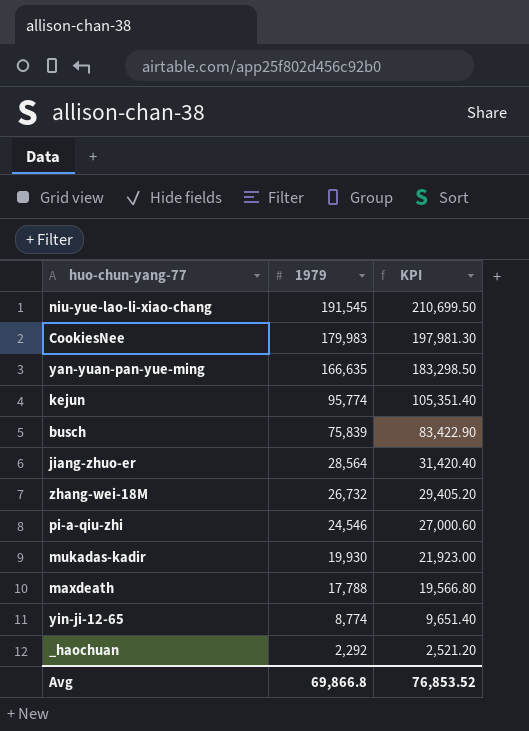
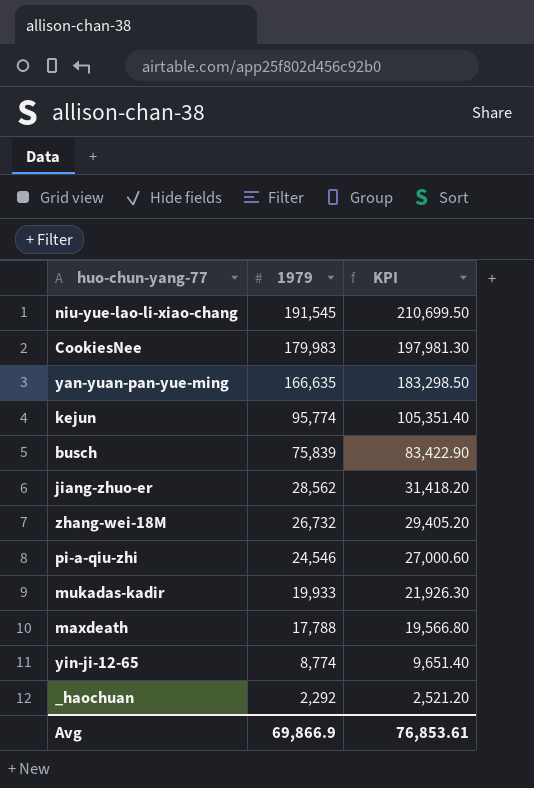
jiang-zhuo-er | 1979: 28,564 -> 28,562
jiang-zhuo-er | KPI: 31,420.40 -> 31,418.20
mukadas-kadir | 1979: 19,930 -> 19,933
mukadas-kadir | KPI: 21,923.00 -> 21,926.30
Avg | 1979: 69,866.8 -> 69,866.9
Avg | KPI: 76,853.52 -> 76,853.61

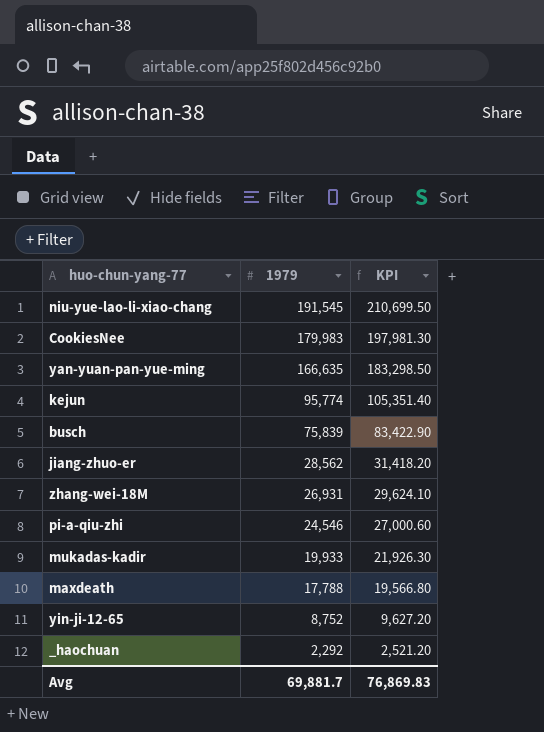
zhang-wei-18M | 1979: 26,732 -> 26,931
zhang-wei-18M | KPI: 29,405.20 -> 29,624.10
yin-ji-12-65 | 1979: 8,774 -> 8,752
yin-ji-12-65 | KPI: 9,651.40 -> 9,627.20
Avg | 1979: 69,866.9 -> 69,881.7
Avg | KPI: 76,853.61 -> 76,869.83

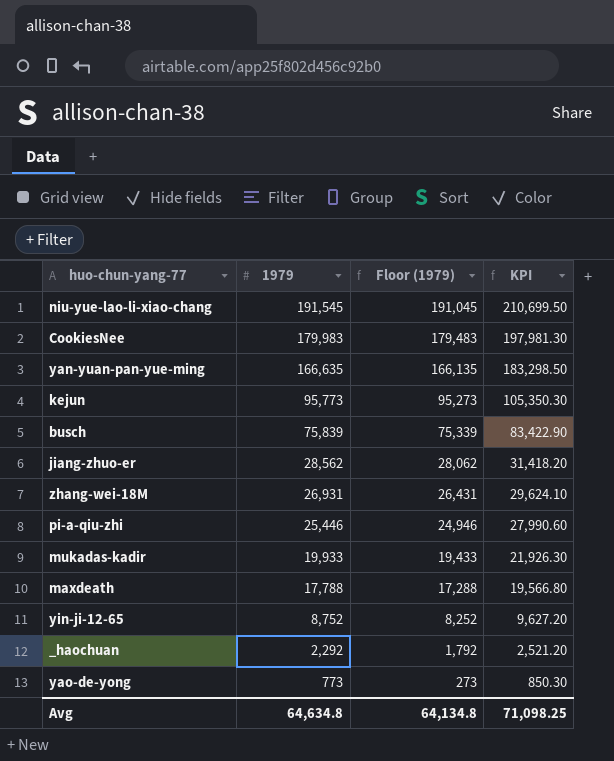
column Floor (1979) | formula: none -> [1979] - 500
kejun | 1979: 95,774 -> 95,773
kejun | KPI: 105,351.40 -> 105,350.30
pi-a-qiu-zhi | 1979: 24,546 -> 25,446
pi-a-qiu-zhi | KPI: 27,000.60 -> 27,990.60
row yao-de-yong: none -> 773 | 273 | 850.30
Avg | 1979: 69,881.7 -> 64,634.8
Avg | KPI: 76,869.83 -> 71,098.25

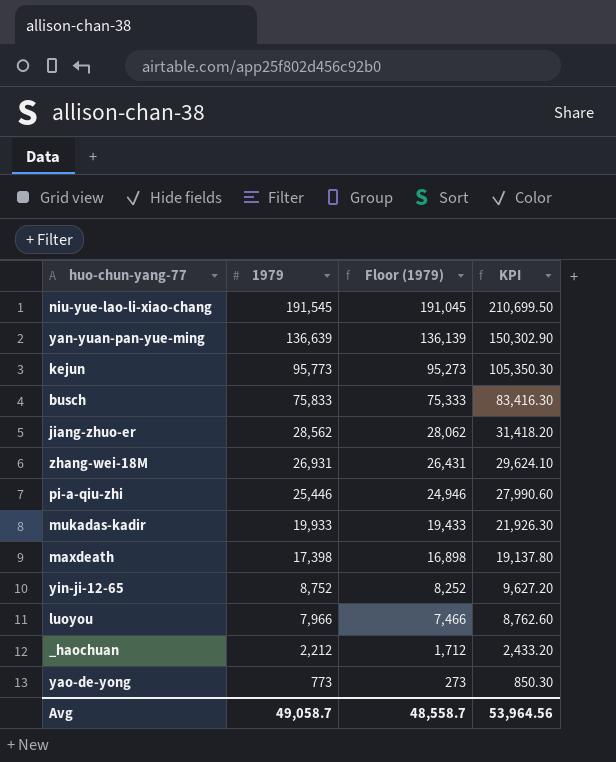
row CookiesNee: 179,983 | 179,483 | 197,981.30 -> none
yan-yuan-pan-yue-ming | 1979: 166,635 -> 136,639
yan-yuan-pan-yue-ming | Floor (1979): 166,135 -> 136,139
yan-yuan-pan-yue-ming | KPI: 183,298.50 -> 150,302.90
busch | 1979: 75,839 -> 75,833
busch | Floor (1979): 75,339 -> 75,333
busch | KPI: 83,422.90 -> 83,416.30
maxdeath | 1979: 17,788 -> 17,398
maxdeath | Floor (1979): 17,288 -> 16,898
maxdeath | KPI: 19,566.80 -> 19,137.80
row luoyou: none -> 7,966 | 7,466 | 8,762.60
_haochuan | 1979: 2,292 -> 2,212
_haochuan | Floor (1979): 1,792 -> 1,712
_haochuan | KPI: 2,521.20 -> 2,433.20
Avg | 1979: 64,634.8 -> 49,058.7
Avg | Floor (1979): 64,134.8 -> 48,558.7
Avg | KPI: 71,098.25 -> 53,964.56

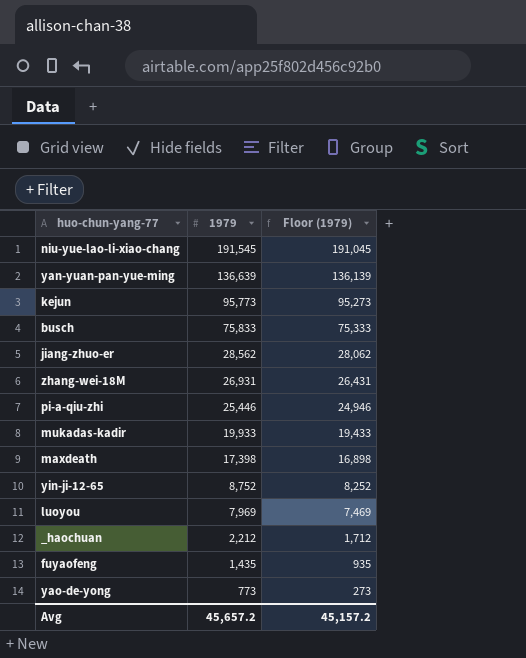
column KPI | formula: [1979] * 1.1 -> none
luoyou | 1979: 7,966 -> 7,969
luoyou | Floor (1979): 7,466 -> 7,469
row fuyaofeng: none -> 1,435 | 935
Avg | 1979: 49,058.7 -> 45,657.2
Avg | Floor (1979): 48,558.7 -> 45,157.2

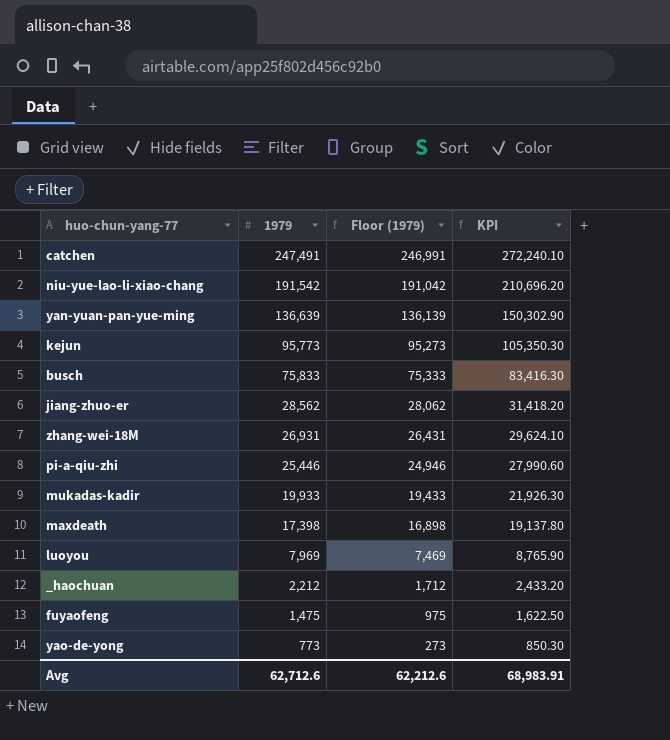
column KPI | formula: none -> [1979] * 1.1
row yin-ji-12-65: 8,752 | 8,252 -> none
row catchen: none -> 247,491 | 246,991 | 272,240.10
niu-yue-lao-li-xiao-chang | 1979: 191,545 -> 191,542
niu-yue-lao-li-xiao-chang | Floor (1979): 191,045 -> 191,042
fuyaofeng | 1979: 1,435 -> 1,475
fuyaofeng | Floor (1979): 935 -> 975
Avg | 1979: 45,657.2 -> 62,712.6
Avg | Floor (1979): 45,157.2 -> 62,212.6

